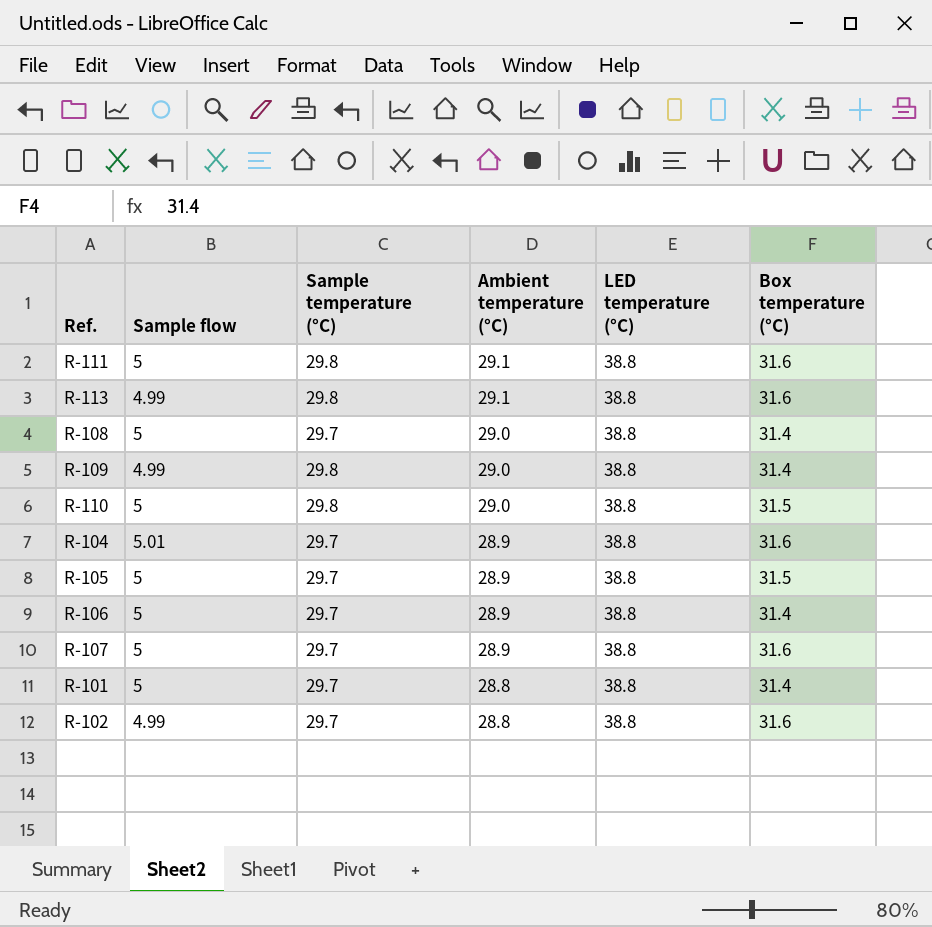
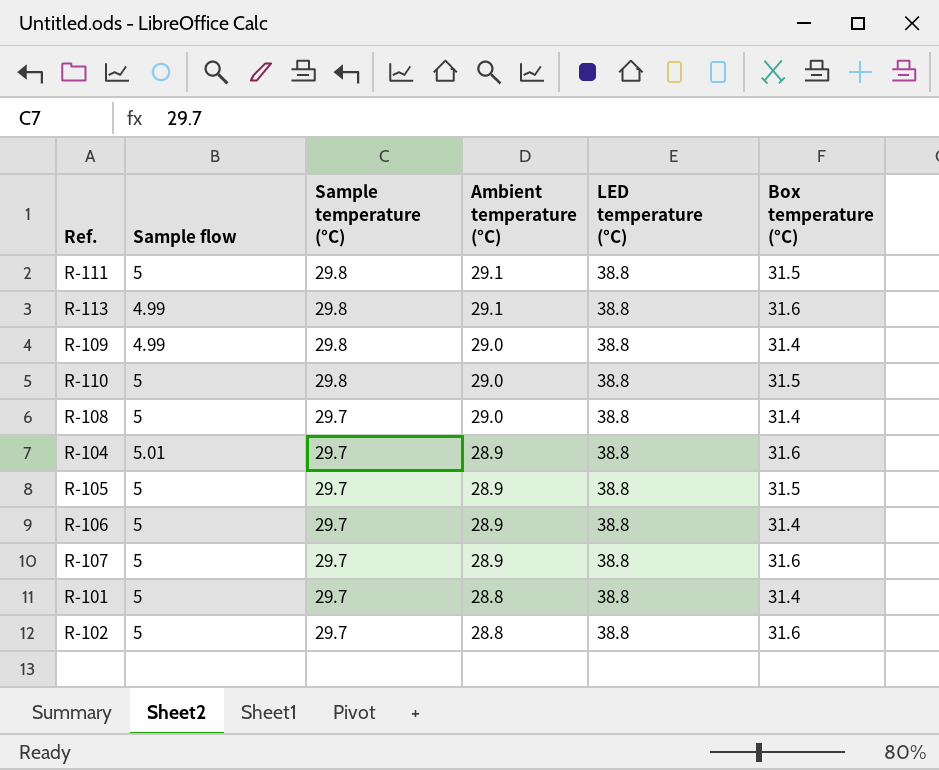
row order: Ambient temperature (°C) descending -> Sample temperature (°C) descending
R-111 | Box temperature (°C): 31.6 -> 31.5
R-102 | Sample flow: 4.99 -> 5

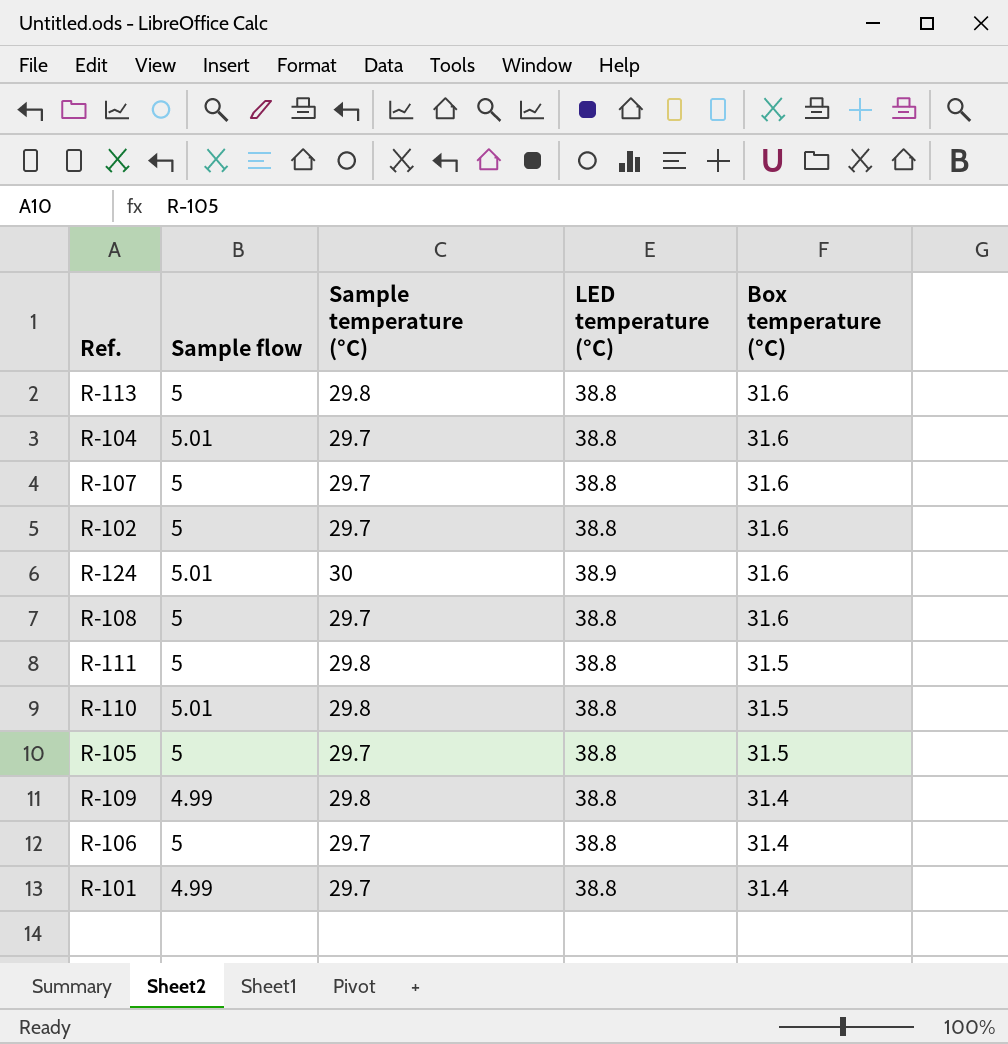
row order: Sample temperature (°C) descending -> Box temperature (°C) descending
column Ambient temperature (°C) | position: 4 -> none
R-113 | Sample flow: 4.99 -> 5
row R-124: none -> 5.01 | 30 | 38.9 | 31.6
R-108 | Box temperature (°C): 31.4 -> 31.6
R-110 | Sample flow: 5 -> 5.01
R-101 | Sample flow: 5 -> 4.99

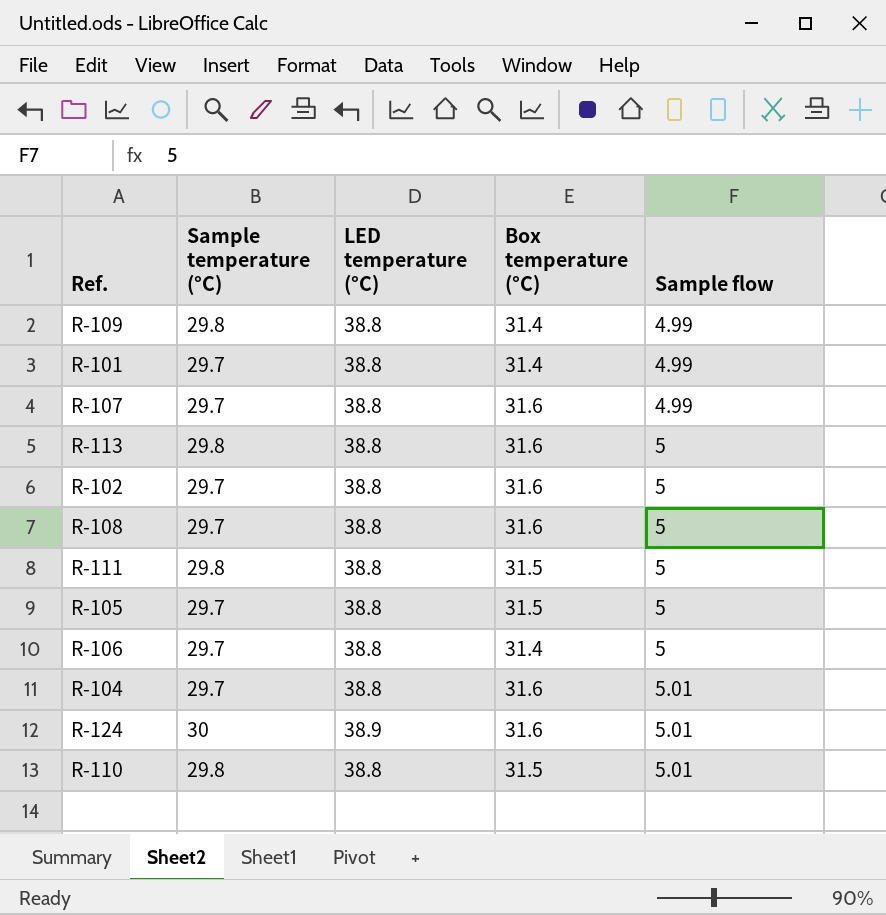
row order: Box temperature (°C) descending -> Sample flow ascending
column Sample flow | position: 2 -> 5
R-107 | Sample flow: 5 -> 4.99

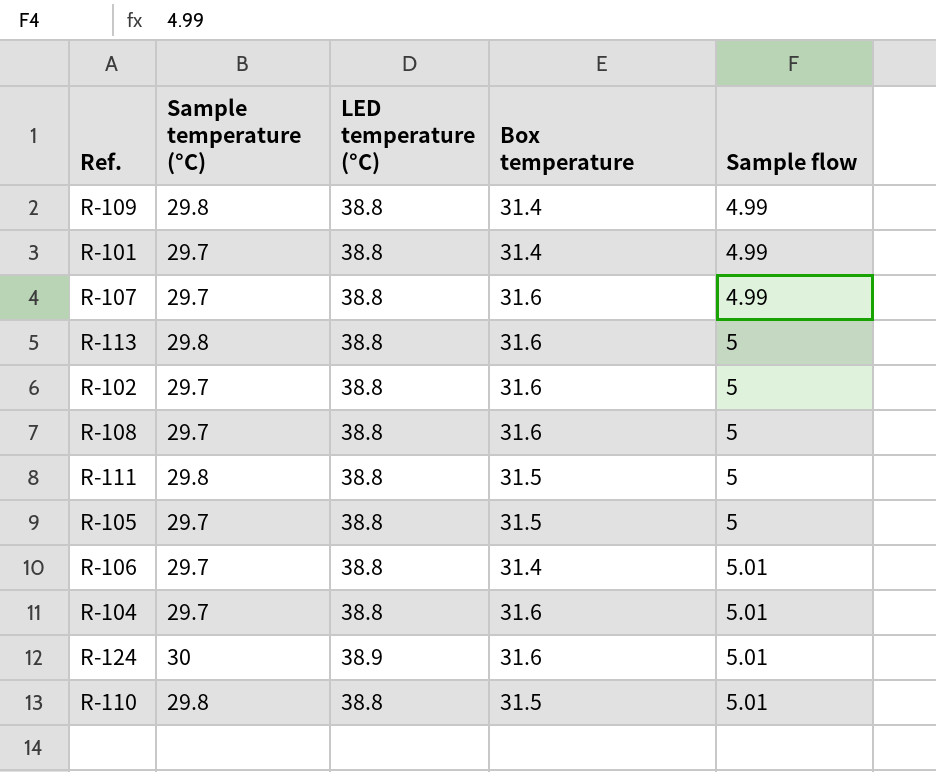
column name: Box temperature (°C) -> Box temperature
R-106 | Sample flow: 5 -> 5.01

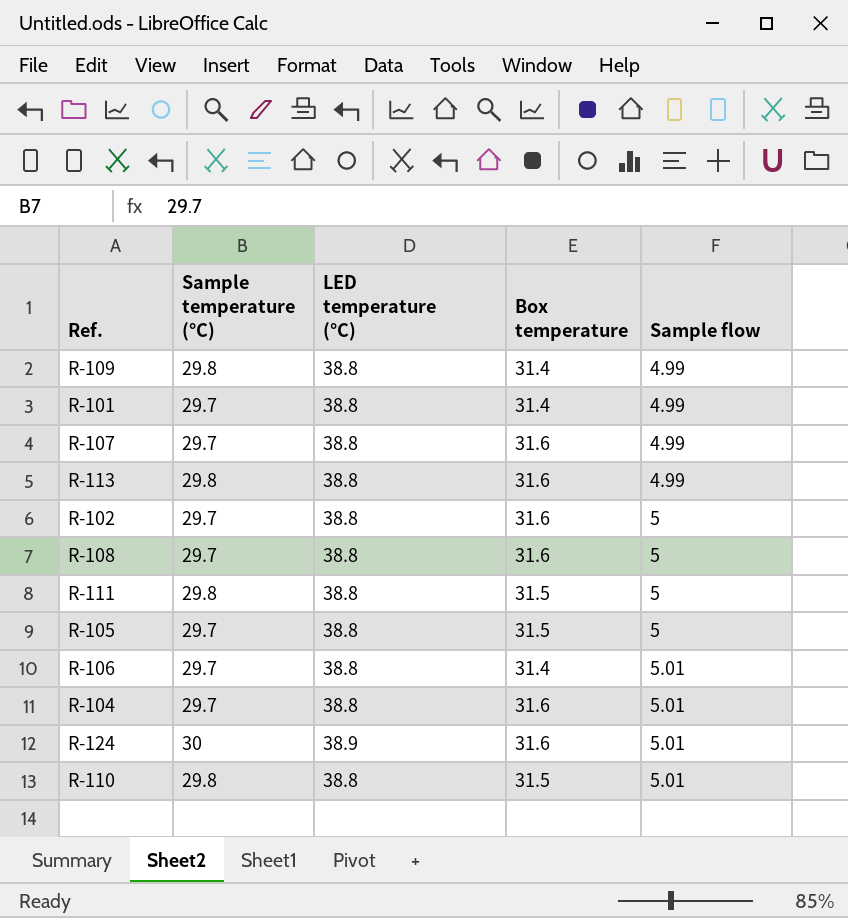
R-113 | Sample flow: 5 -> 4.99

